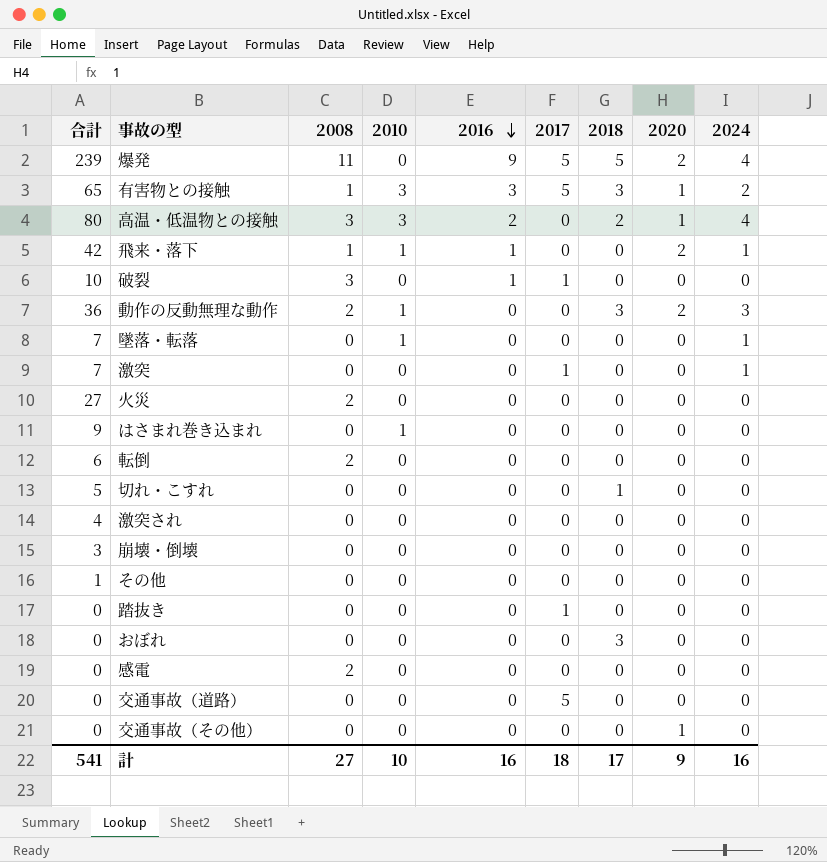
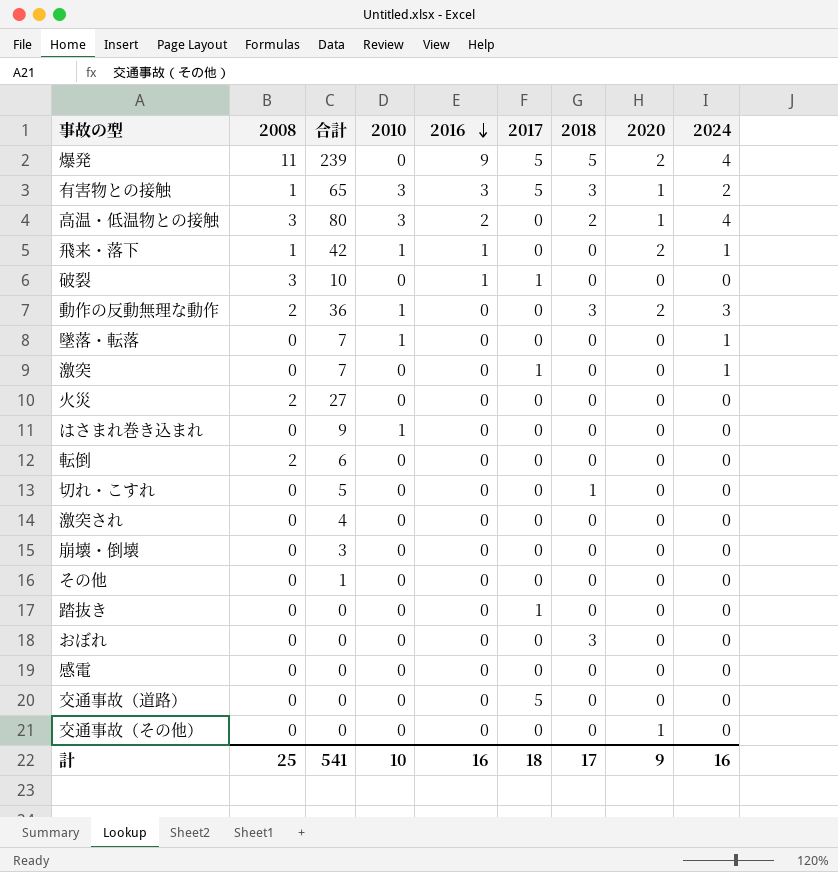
column 合計 | position: 1 -> 3
感電 | 2008: 2 -> 0
計 | 2008: 27 -> 25

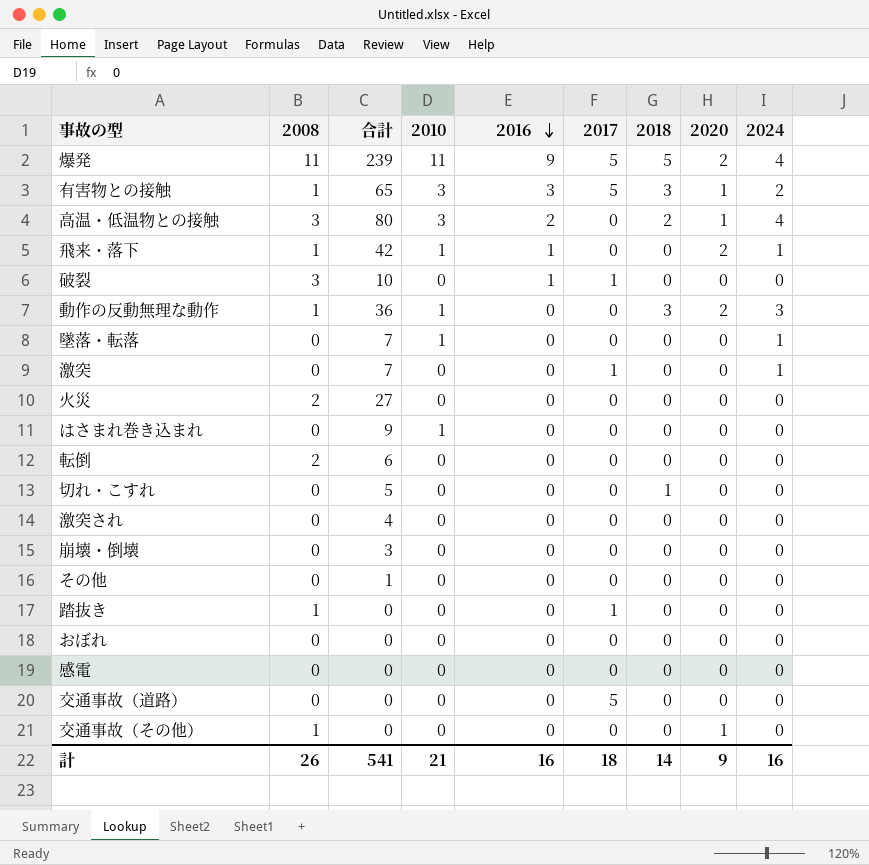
爆発 | 2010: 0 -> 11
動作の反動無理な動作 | 2008: 2 -> 1
踏抜き | 2008: 0 -> 1
おぼれ | 2018: 3 -> 0
交通事故（その他） | 2008: 0 -> 1
計 | 2008: 25 -> 26
計 | 2010: 10 -> 21
計 | 2018: 17 -> 14

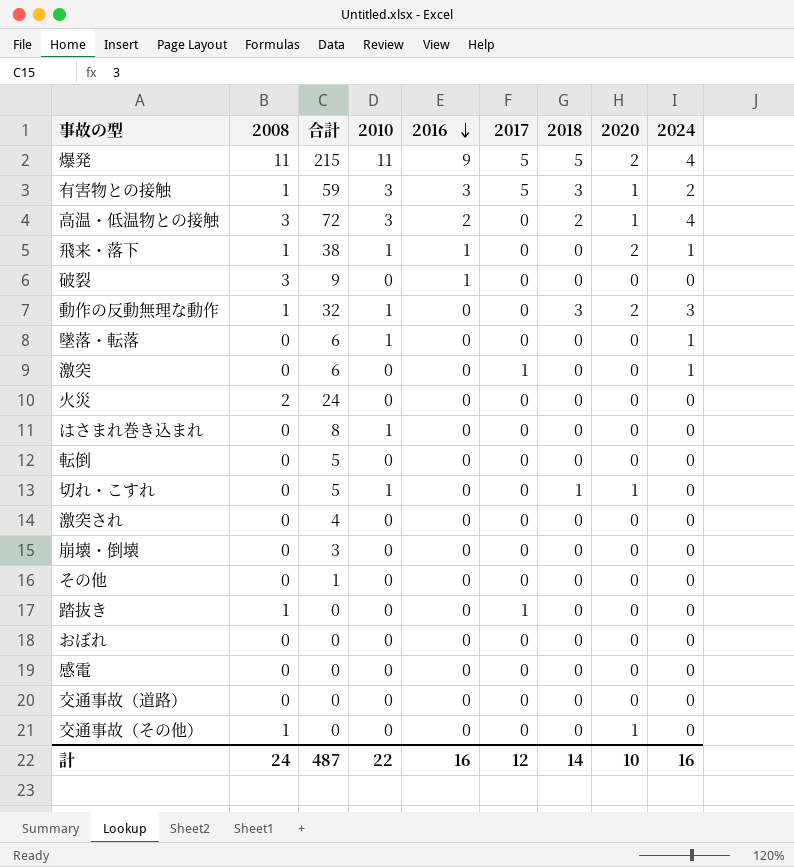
爆発 | 合計: 239 -> 215
有害物との接触 | 合計: 65 -> 59
高温・低温物との接触 | 合計: 80 -> 72
飛来・落下 | 合計: 42 -> 38
破裂 | 合計: 10 -> 9
破裂 | 2017: 1 -> 0
動作の反動無理な動作 | 合計: 36 -> 32
墜落・転落 | 合計: 7 -> 6
激突 | 合計: 7 -> 6
火災 | 合計: 27 -> 24
はさまれ巻き込まれ | 合計: 9 -> 8
転倒 | 2008: 2 -> 0
転倒 | 合計: 6 -> 5
切れ・こすれ | 2010: 0 -> 1
切れ・こすれ | 2020: 0 -> 1
交通事故（道路） | 2017: 5 -> 0
計 | 2008: 26 -> 24
計 | 合計: 541 -> 487
計 | 2010: 21 -> 22
計 | 2017: 18 -> 12
計 | 2020: 9 -> 10

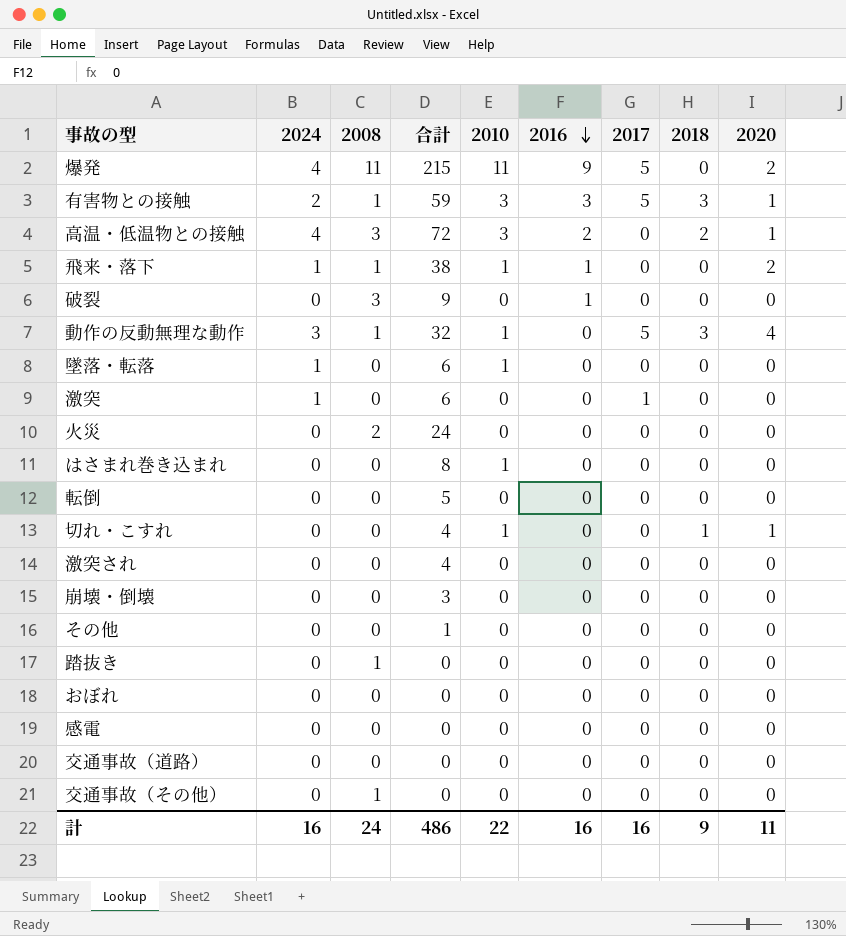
column 2024 | position: 9 -> 2
爆発 | 2018: 5 -> 0
動作の反動無理な動作 | 2017: 0 -> 5
動作の反動無理な動作 | 2020: 2 -> 4
切れ・こすれ | 合計: 5 -> 4
踏抜き | 2017: 1 -> 0
交通事故（その他） | 2020: 1 -> 0
計 | 合計: 487 -> 486
計 | 2017: 12 -> 16
計 | 2018: 14 -> 9
計 | 2020: 10 -> 11

